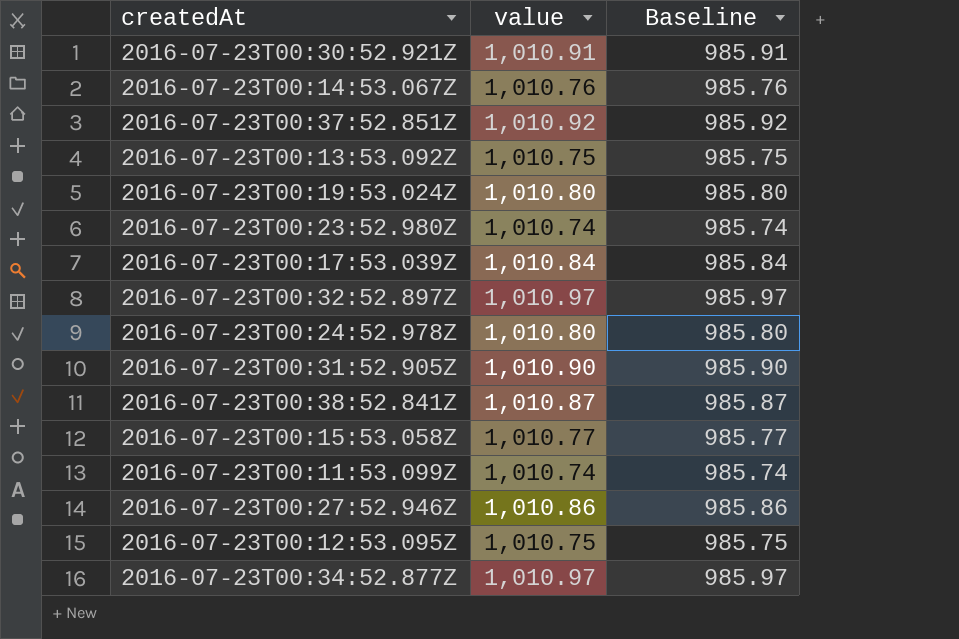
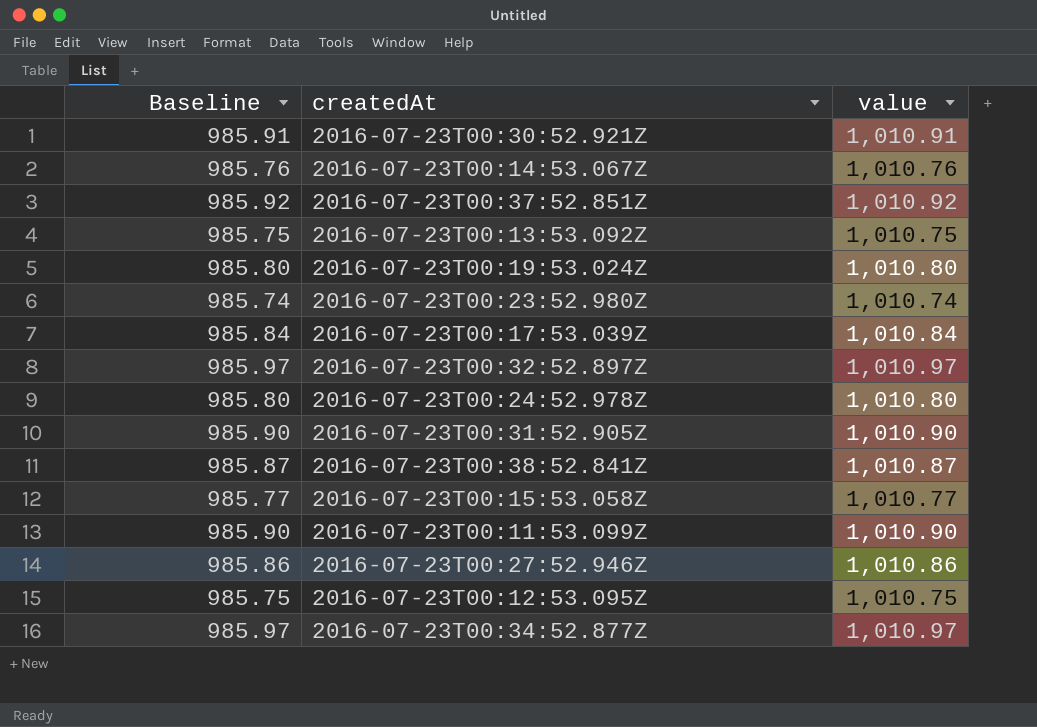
column Baseline | position: 3 -> 1
2016-07-23T00:11:53.099Z | Baseline: 985.74 -> 985.90
2016-07-23T00:11:53.099Z | value: 1,010.74 -> 1,010.90

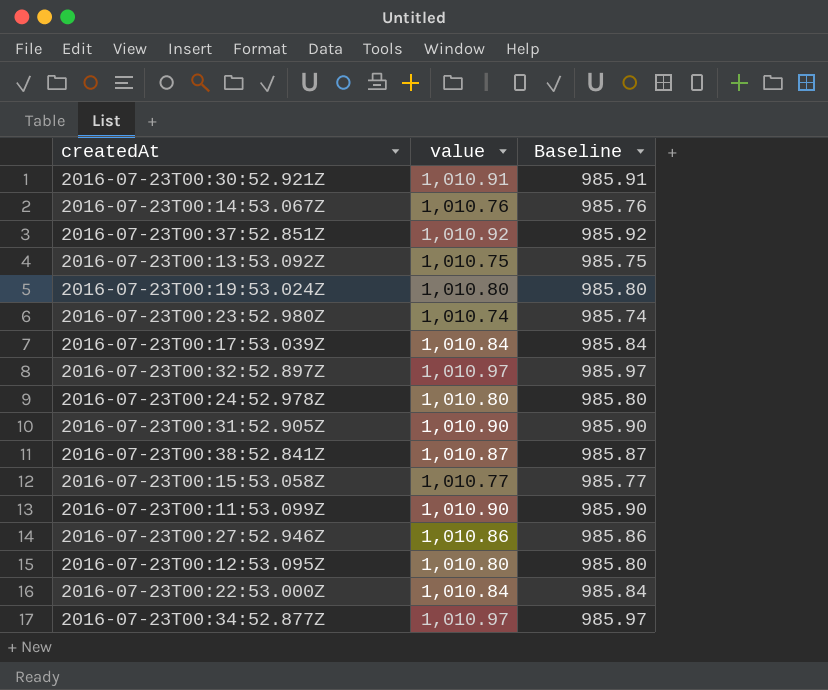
column Baseline | position: 1 -> 3
2016-07-23T00:12:53.095Z | value: 1,010.75 -> 1,010.80
2016-07-23T00:12:53.095Z | Baseline: 985.75 -> 985.80
row 2016-07-23T00:22:53.000Z: none -> 1,010.84 | 985.84

